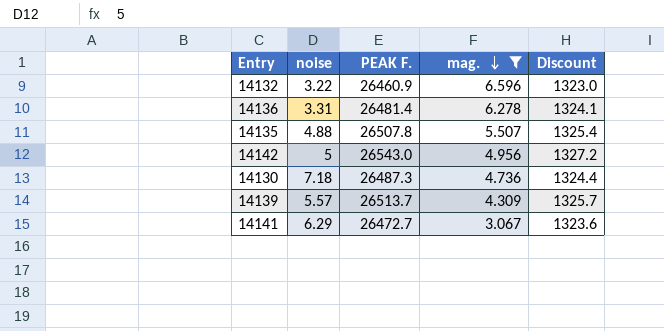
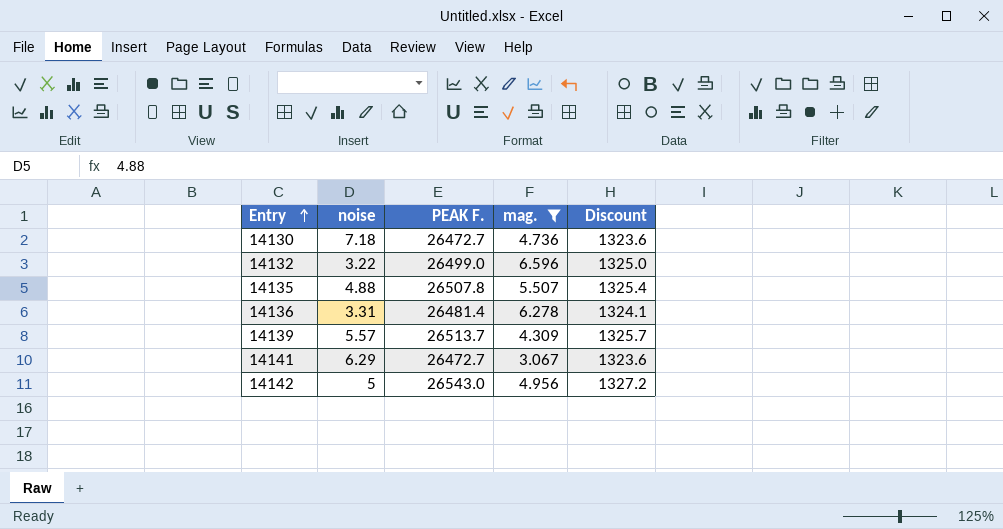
row order: mag. descending -> Entry ascending
14130 | PEAK F.: 26487.3 -> 26472.7
14130 | Discount: 1324.4 -> 1323.6
14132 | PEAK F.: 26460.9 -> 26499.0
14132 | Discount: 1323.0 -> 1325.0

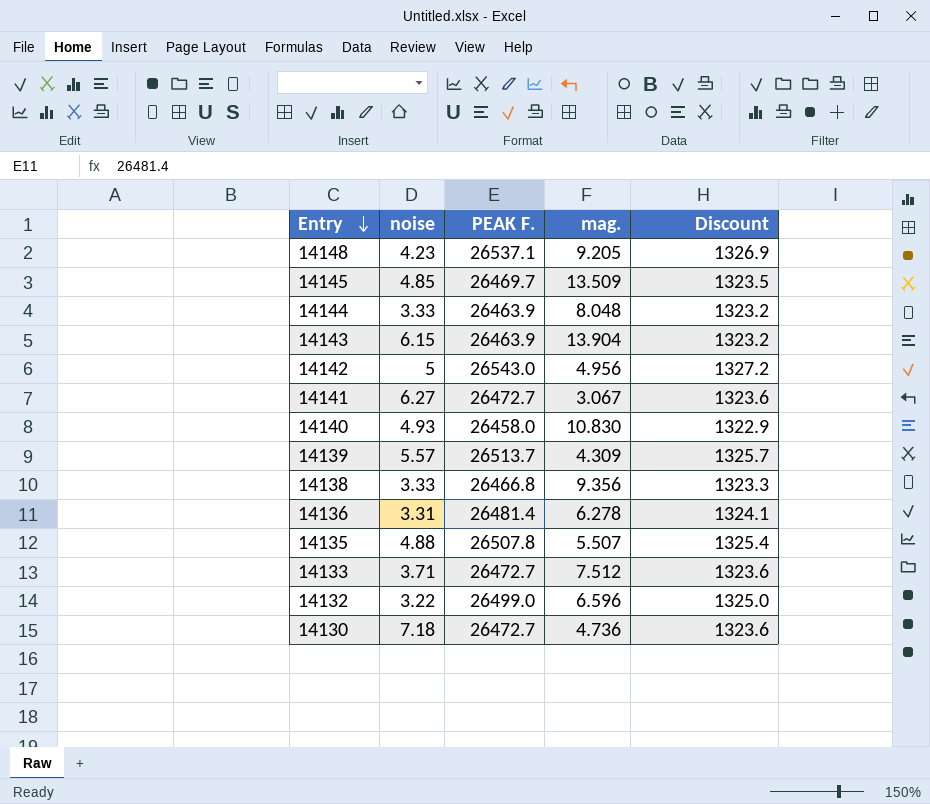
filter: mag. <= 6.596 -> none
row order: Entry ascending -> Entry descending
14141 | noise: 6.29 -> 6.27

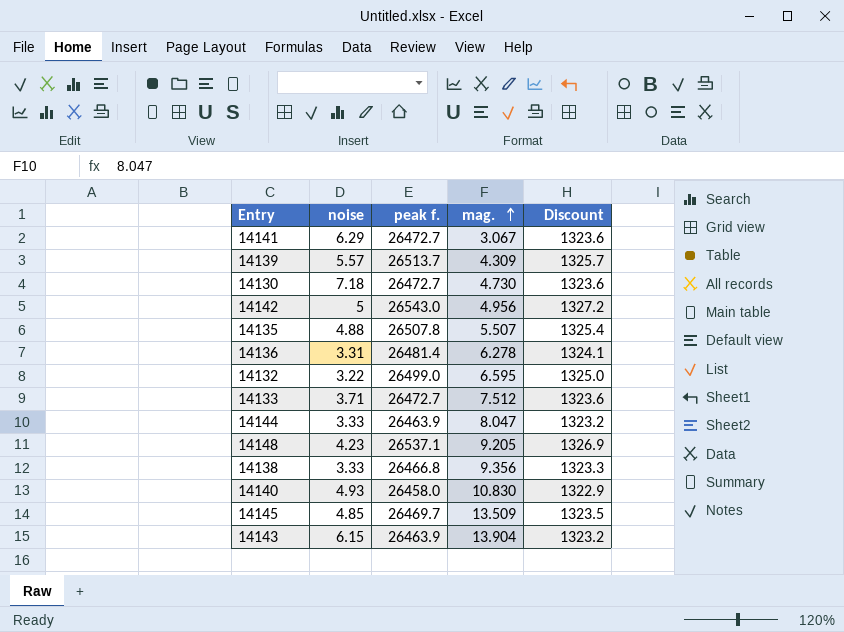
row order: Entry descending -> mag. ascending
column name: PEAK F. -> peak f.
14141 | noise: 6.27 -> 6.29
14130 | mag.: 4.736 -> 4.730
14132 | mag.: 6.596 -> 6.595
14144 | mag.: 8.048 -> 8.047

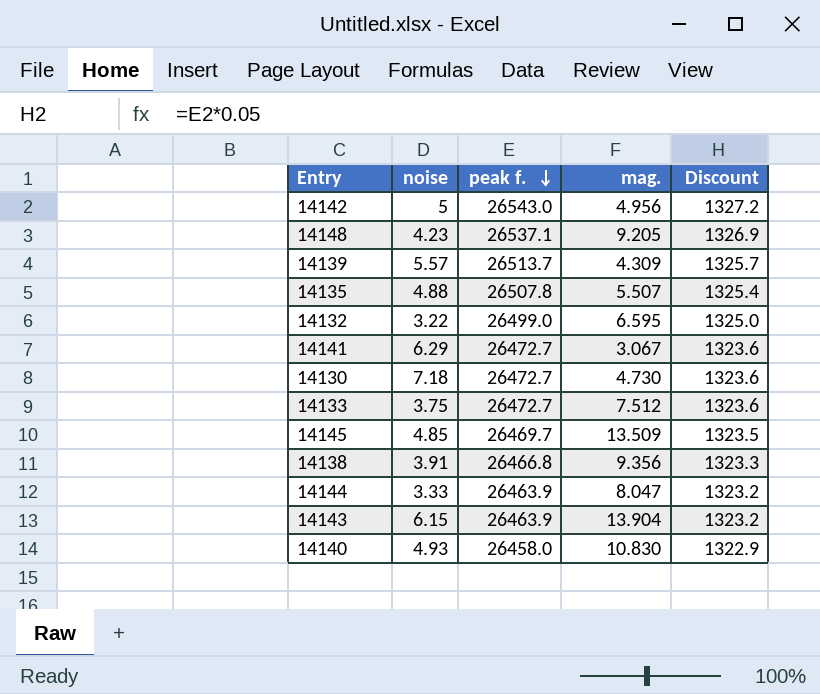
row order: mag. ascending -> peak f. descending
row 14136: 3.31 | 26481.4 | 6.278 | 1324.1 -> none
14133 | noise: 3.71 -> 3.75
14138 | noise: 3.33 -> 3.91

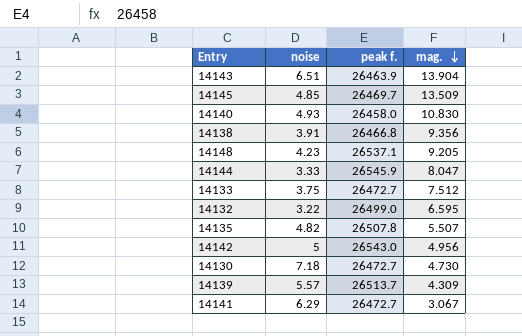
row order: peak f. descending -> mag. descending
column Discount | formula: [peak f.] * 0.05 -> none
14143 | noise: 6.15 -> 6.51
14144 | peak f.: 26463.9 -> 26545.9
14135 | noise: 4.88 -> 4.82

